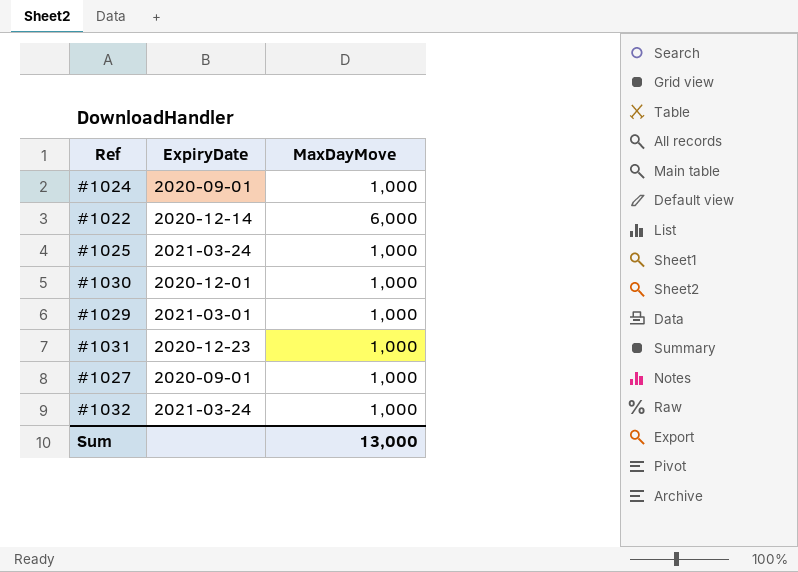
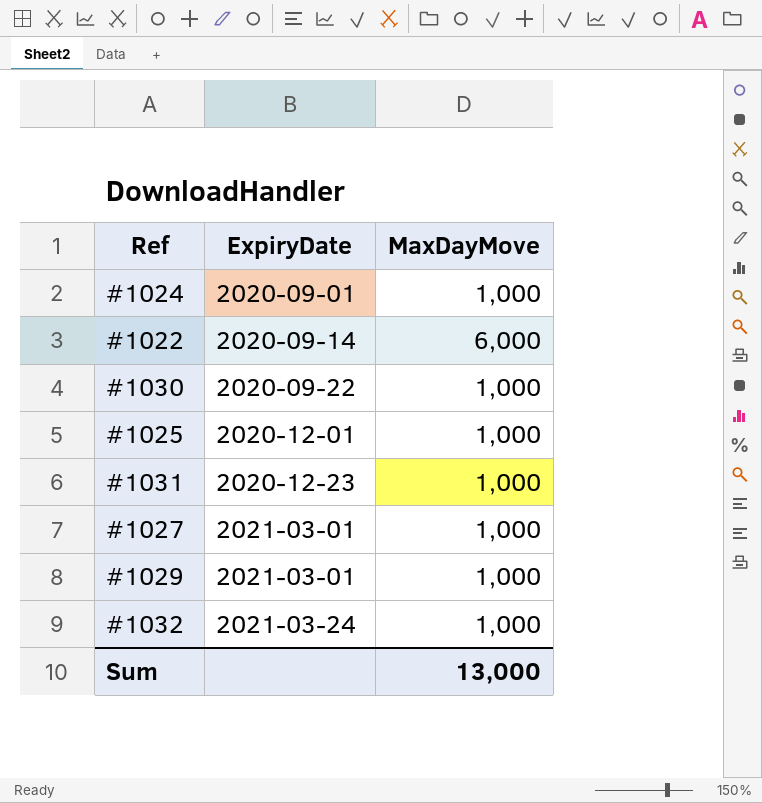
row order: none -> ExpiryDate ascending
#1022 | ExpiryDate: 2020-12-14 -> 2020-09-14
#1030 | ExpiryDate: 2020-12-01 -> 2020-09-22
#1025 | ExpiryDate: 2021-03-24 -> 2020-12-01
#1027 | ExpiryDate: 2020-09-01 -> 2021-03-01

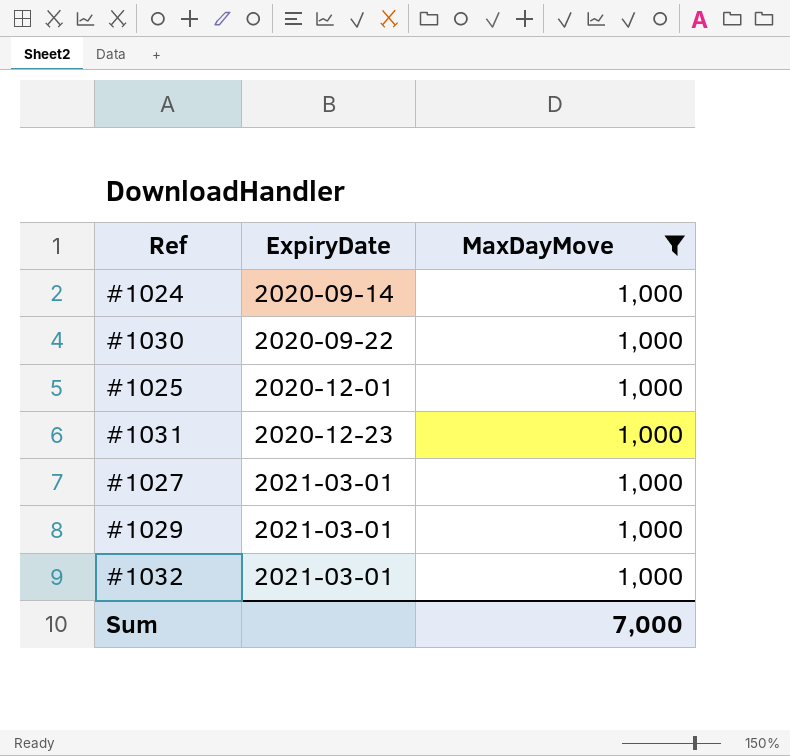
filter: none -> MaxDayMove = 1,000
#1024 | ExpiryDate: 2020-09-01 -> 2020-09-14
#1032 | ExpiryDate: 2021-03-24 -> 2021-03-01
Sum | MaxDayMove: 13,000 -> 7,000

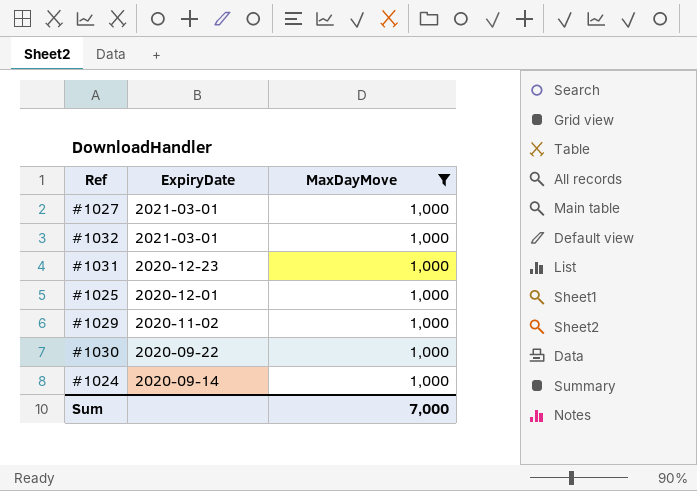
row order: ExpiryDate ascending -> ExpiryDate descending
#1029 | ExpiryDate: 2021-03-01 -> 2020-11-02

